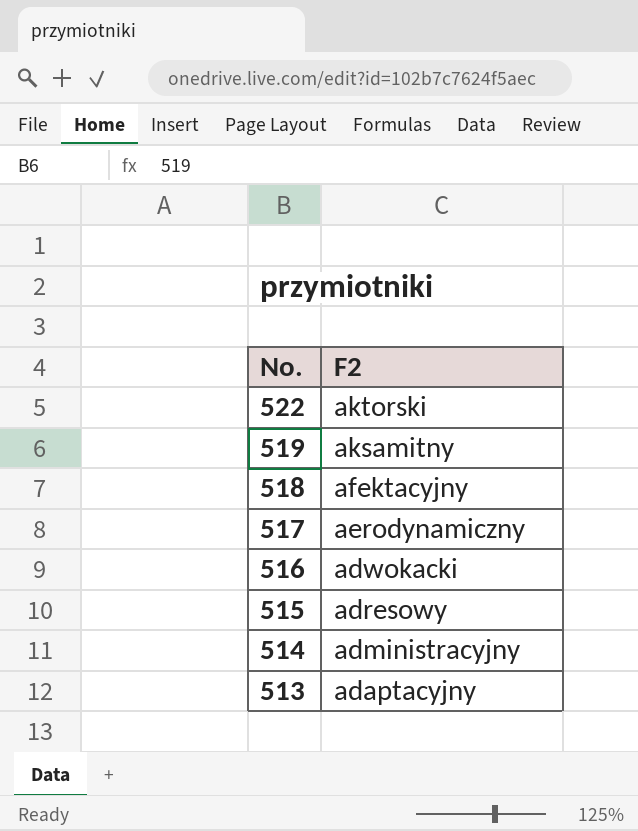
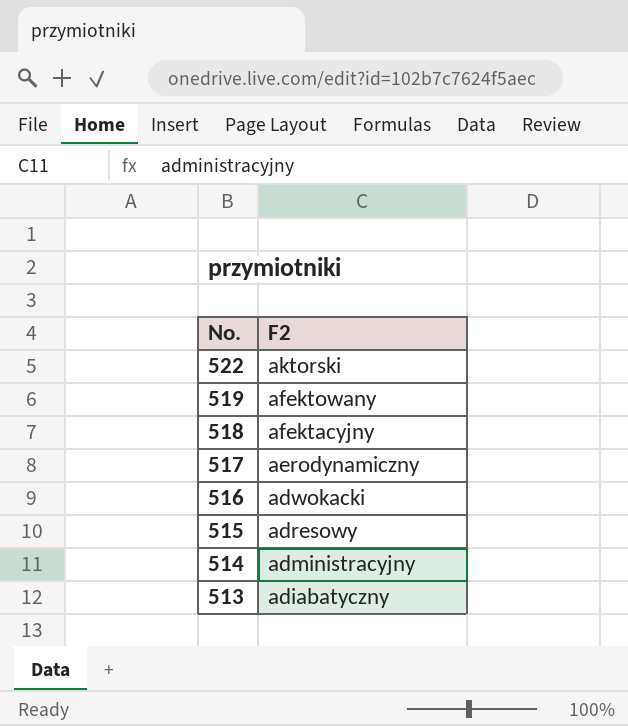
519 | F2: aksamitny -> afektowany
513 | F2: adaptacyjny -> adiabatyczny

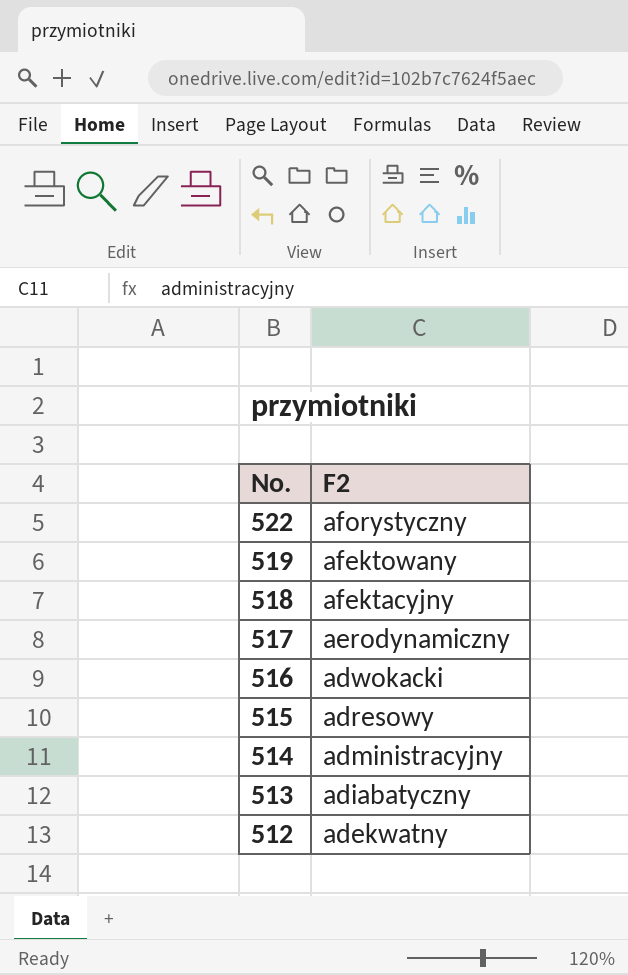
522 | F2: aktorski -> aforystyczny
row 512: none -> adekwatny

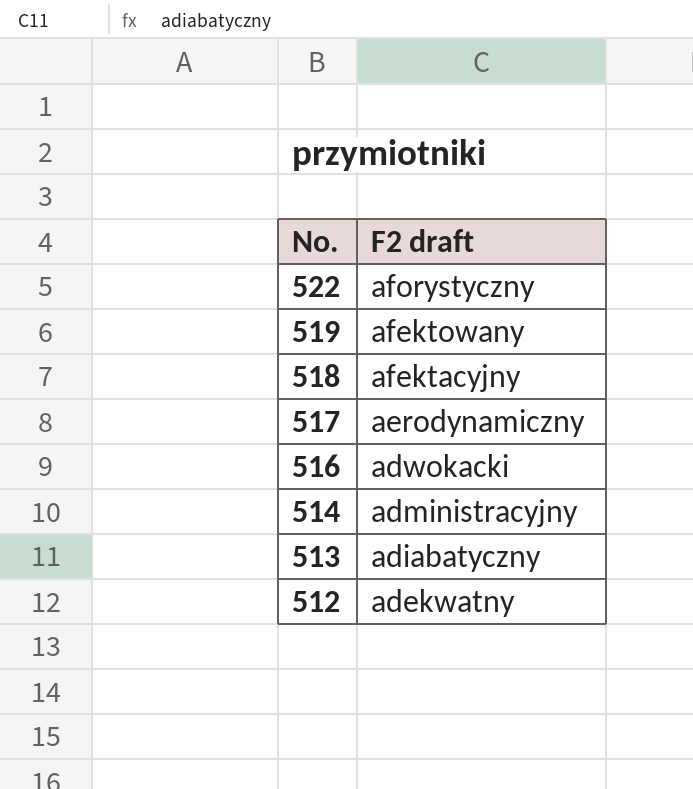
column name: F2 -> F2 draft
row 515: adresowy -> none

